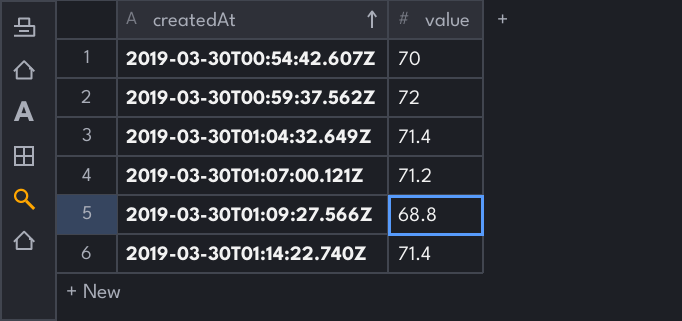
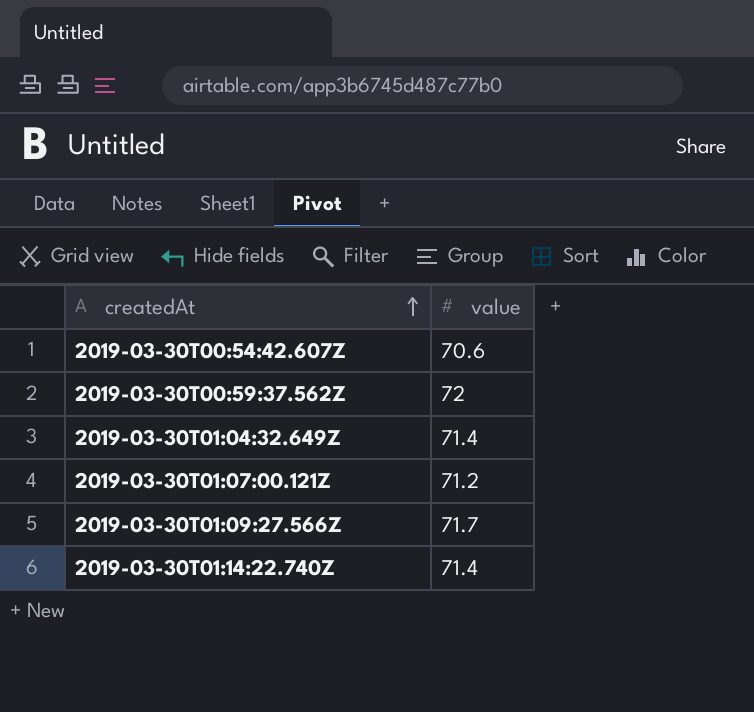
2019-03-30T00:54:42.607Z | value: 70 -> 70.6
2019-03-30T01:09:27.566Z | value: 68.8 -> 71.7

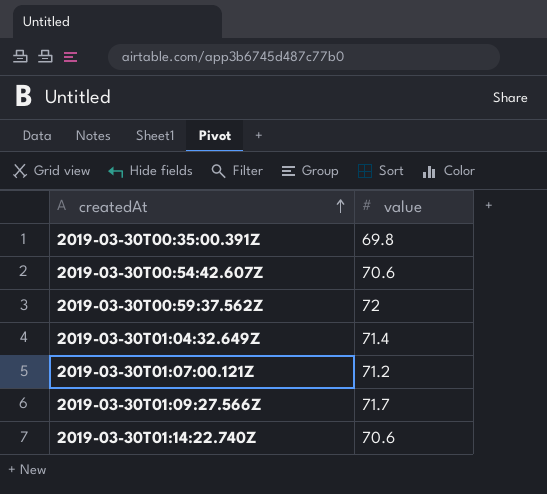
row 2019-03-30T00:35:00.391Z: none -> 69.8
2019-03-30T01:14:22.740Z | value: 71.4 -> 70.6

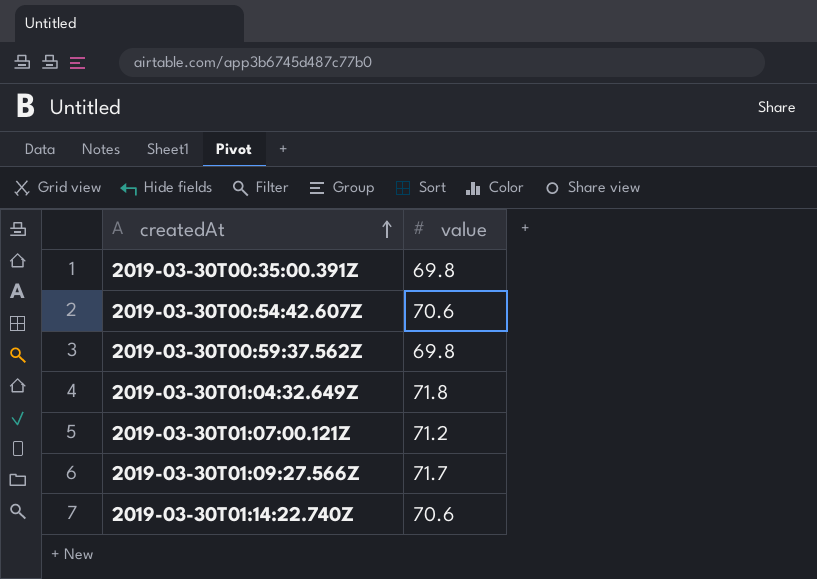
2019-03-30T00:59:37.562Z | value: 72 -> 69.8
2019-03-30T01:04:32.649Z | value: 71.4 -> 71.8

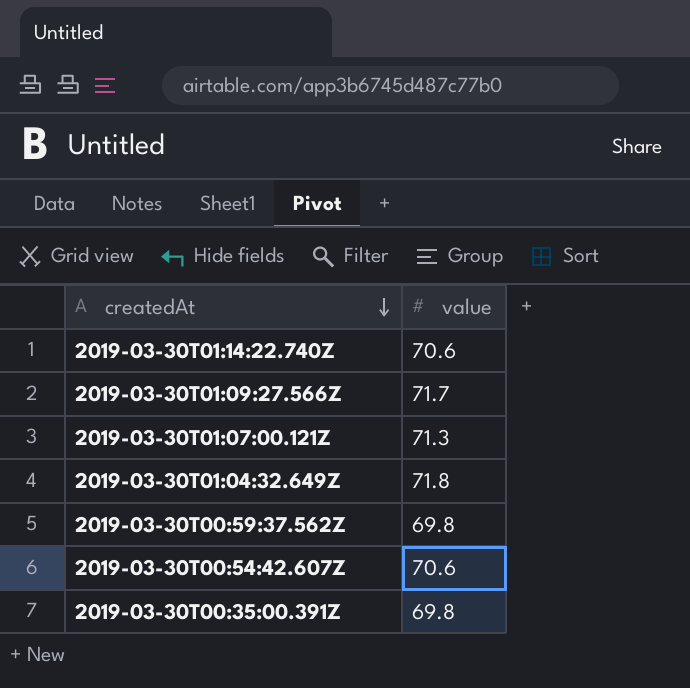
row order: createdAt ascending -> createdAt descending
2019-03-30T01:07:00.121Z | value: 71.2 -> 71.3

